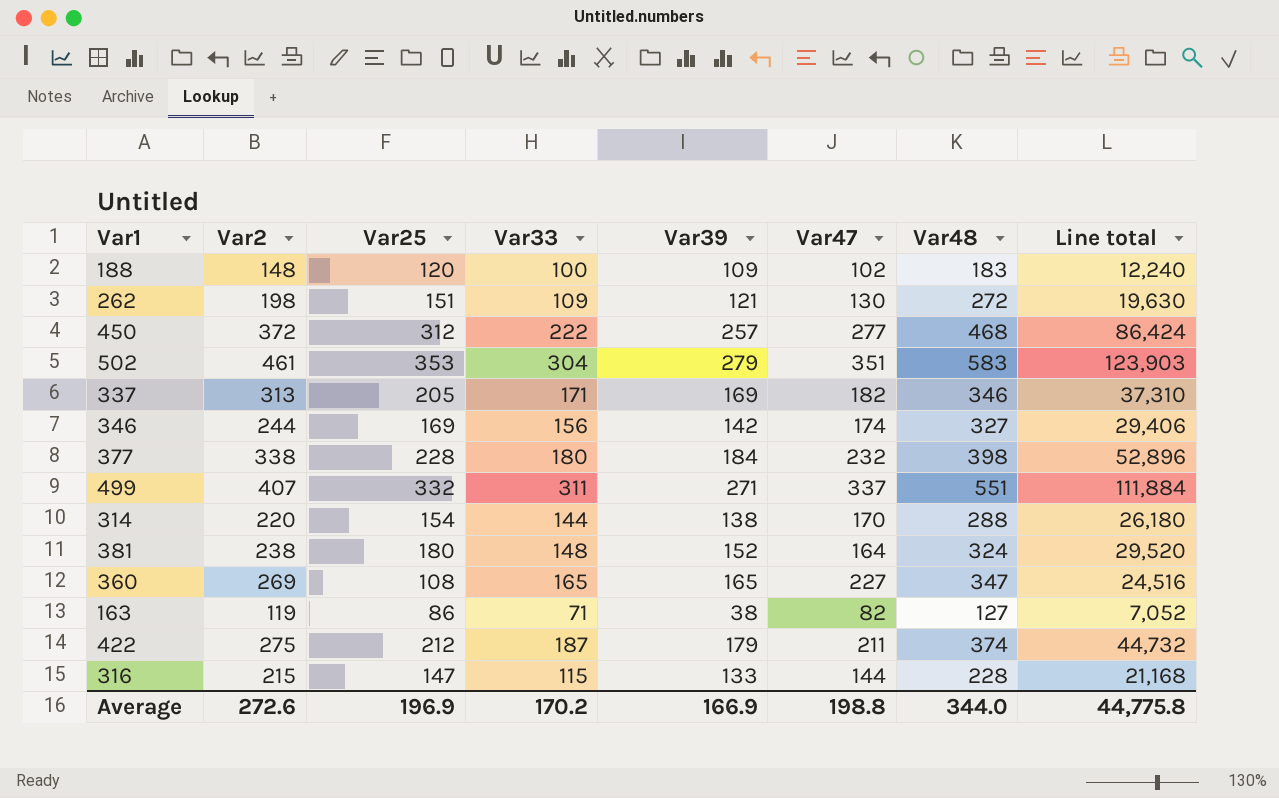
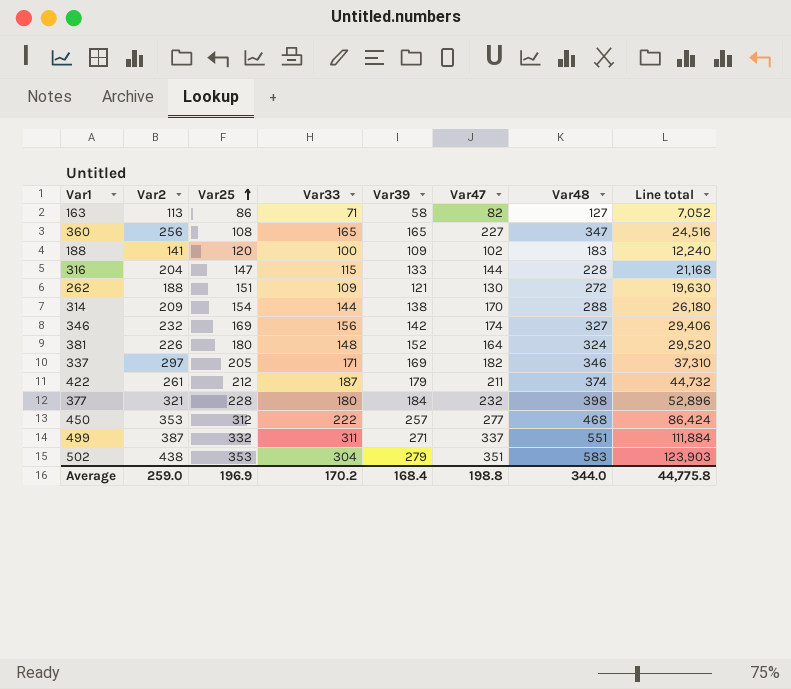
row order: none -> Var25 ascending
163 | Var2: 119 -> 113
163 | Var39: 38 -> 58
360 | Var2: 269 -> 256
188 | Var2: 148 -> 141
316 | Var2: 215 -> 204
262 | Var2: 198 -> 188
314 | Var2: 220 -> 209
346 | Var2: 244 -> 232
381 | Var2: 238 -> 226
337 | Var2: 313 -> 297
422 | Var2: 275 -> 261
377 | Var2: 338 -> 321
450 | Var2: 372 -> 353
499 | Var2: 407 -> 387
502 | Var2: 461 -> 438
Average | Var2: 272.6 -> 259.0
Average | Var39: 166.9 -> 168.4

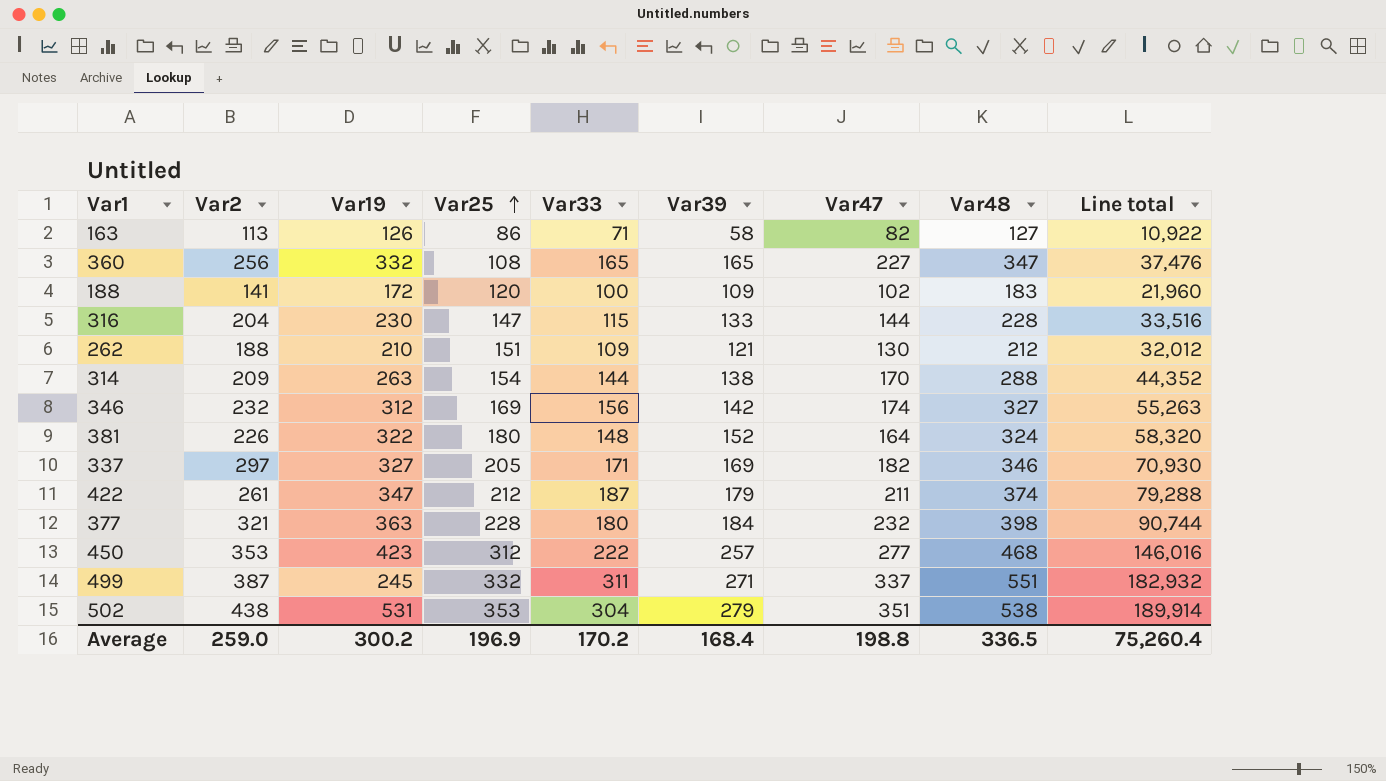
column Var19 | position: none -> 3
column Line total | formula: [Var25] * [Var47] -> [Var25] * [Var48]
262 | Var48: 272 -> 212
502 | Var48: 583 -> 538
Average | Var48: 344.0 -> 336.5
Average | Line total: 44,775.8 -> 75,260.4

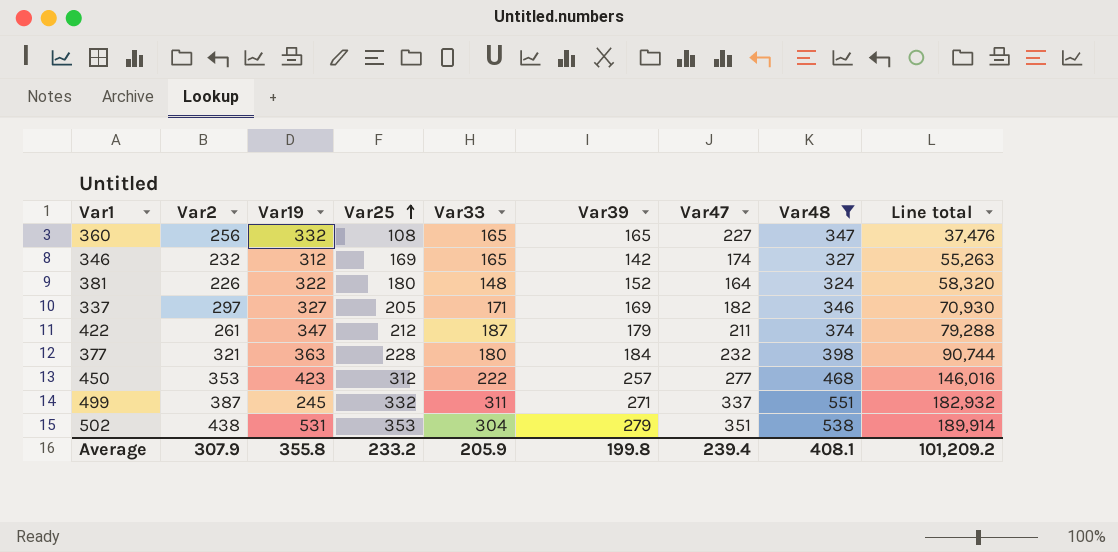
filter: none -> Var48 >= 324
346 | Var33: 156 -> 165
Average | Var2: 259.0 -> 307.9
Average | Var19: 300.2 -> 355.8
Average | Var25: 196.9 -> 233.2
Average | Var33: 170.2 -> 205.9
Average | Var39: 168.4 -> 199.8
Average | Var47: 198.8 -> 239.4
Average | Var48: 336.5 -> 408.1
Average | Line total: 75,260.4 -> 101,209.2

